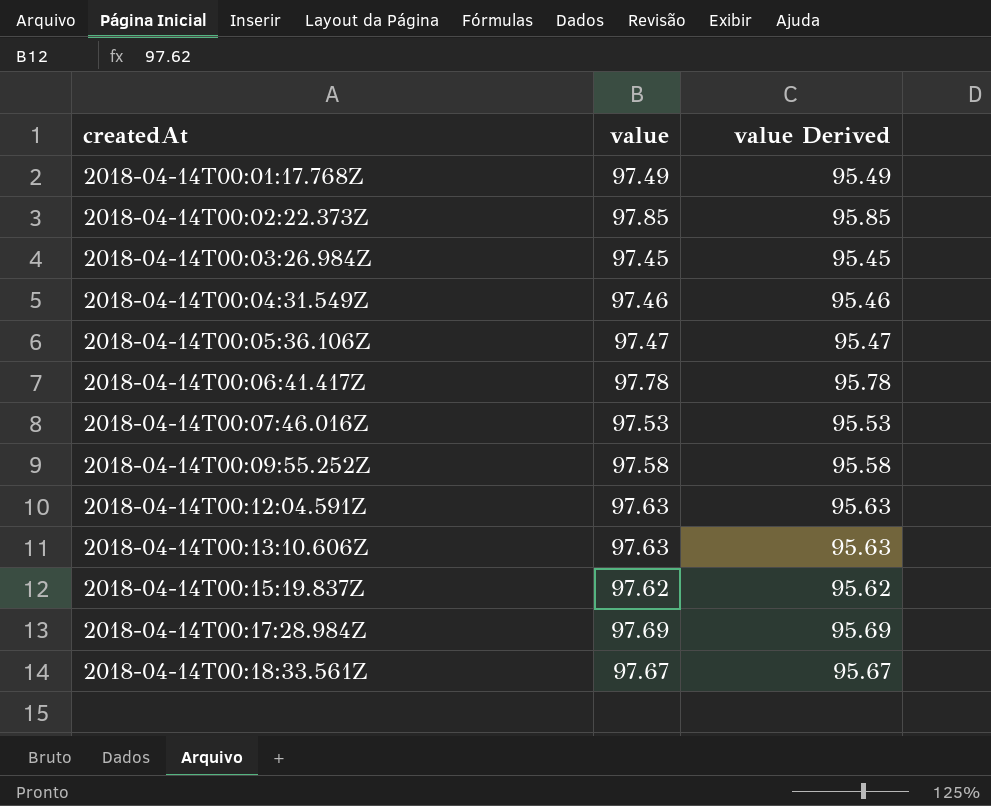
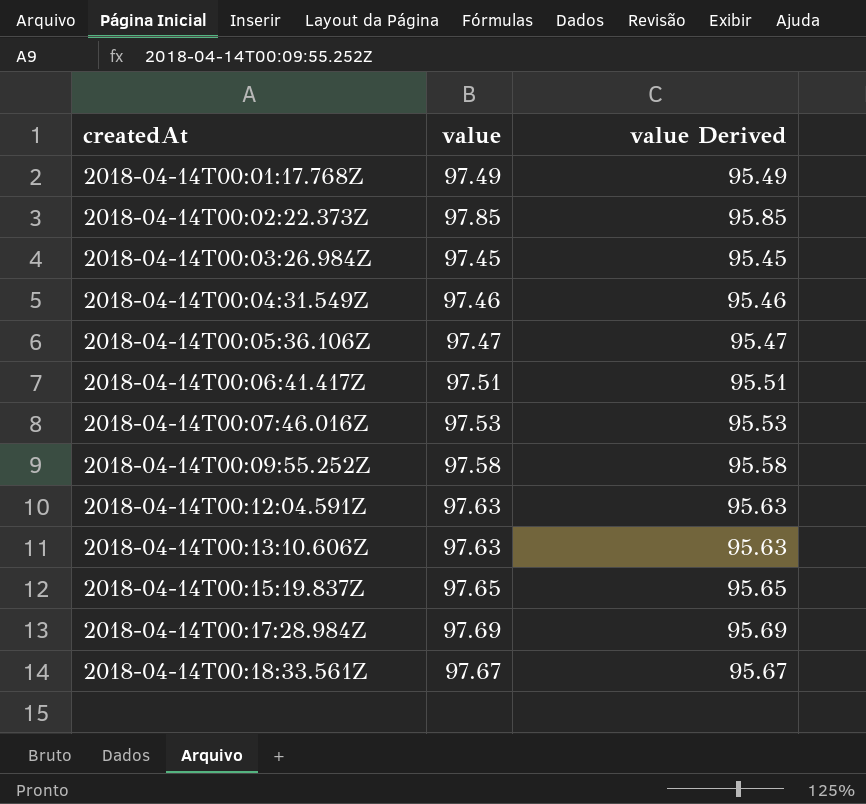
2018-04-14T00:06:41.417Z | value: 97.78 -> 97.51
2018-04-14T00:06:41.417Z | value Derived: 95.78 -> 95.51
2018-04-14T00:15:19.837Z | value: 97.62 -> 97.65
2018-04-14T00:15:19.837Z | value Derived: 95.62 -> 95.65

